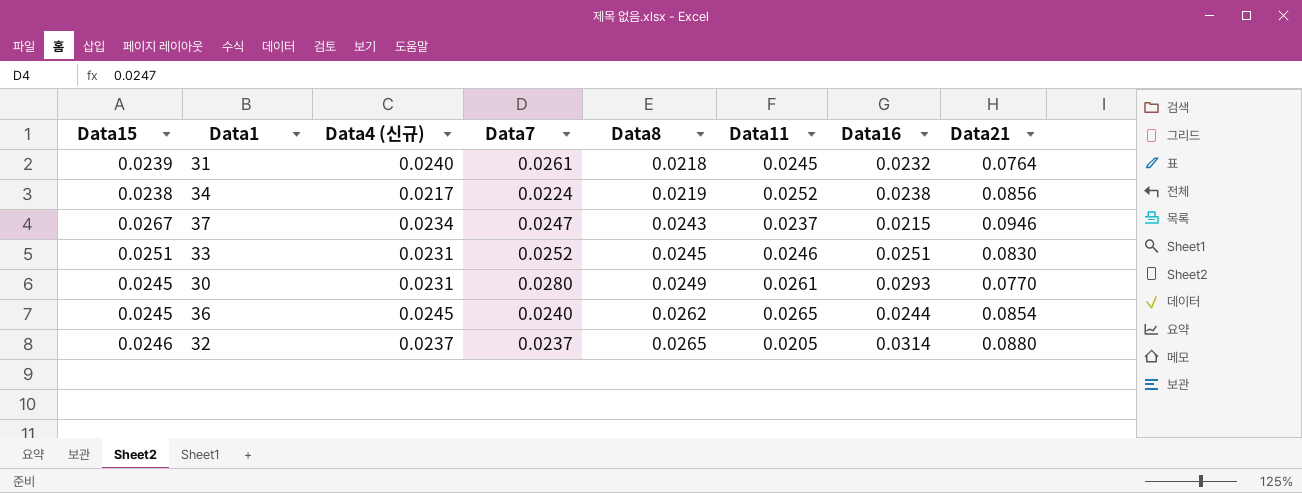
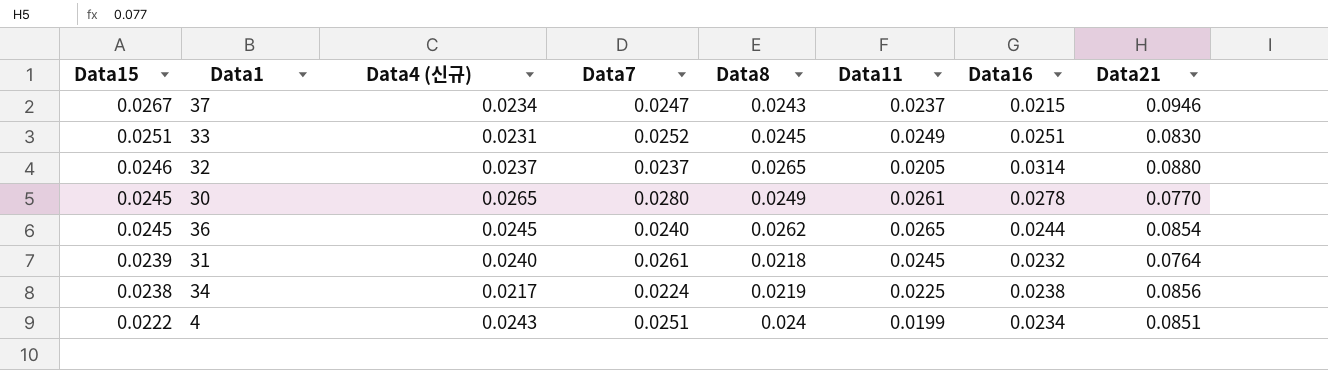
row order: Data8 ascending -> Data15 descending
33 | Data11: 0.0246 -> 0.0249
30 | Data4 (신규): 0.0231 -> 0.0265
30 | Data16: 0.0293 -> 0.0278
34 | Data11: 0.0252 -> 0.0225
row 4: none -> 0.0222 | 0.0243 | 0.0251 | 0.024 | 0.0199 | 0.0234 | 0.0851

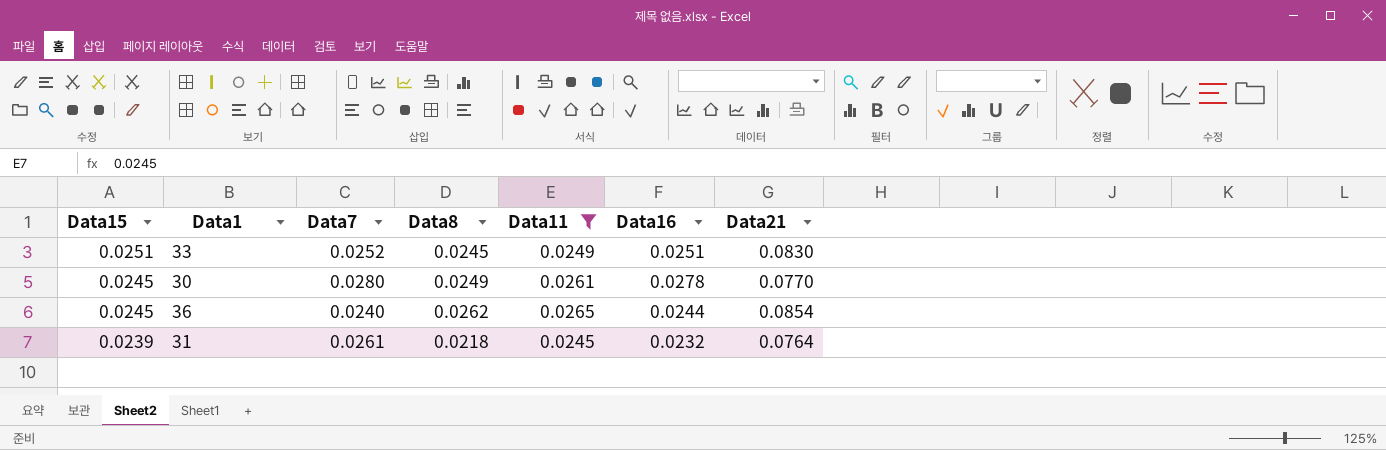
filter: none -> Data11 >= 0.0245
column Data4 (신규) | position: 3 -> none

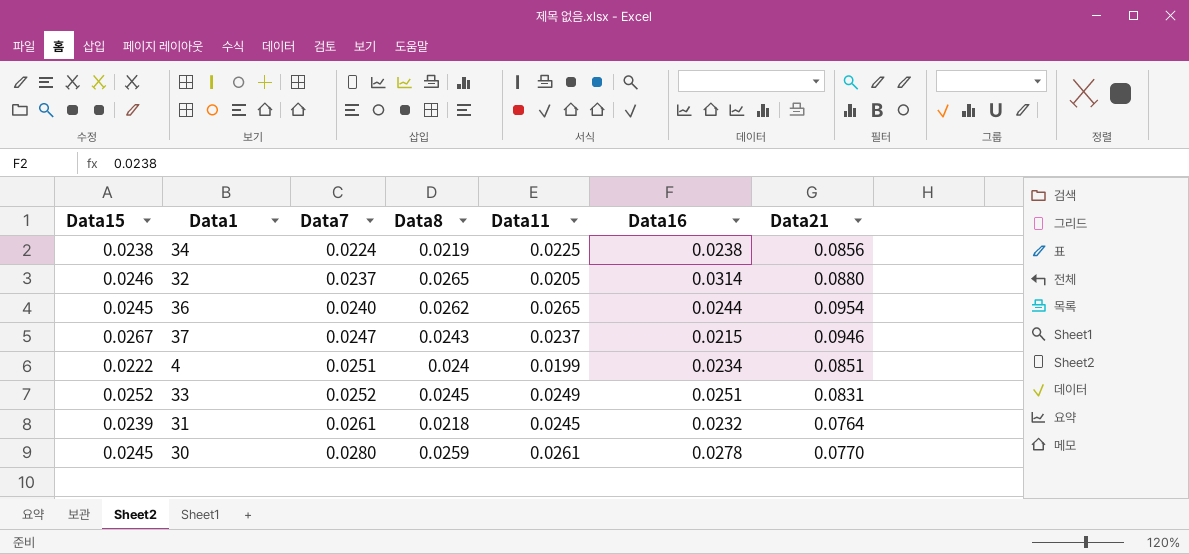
filter: Data11 >= 0.0245 -> none
row order: Data15 descending -> Data7 ascending
36 | Data21: 0.0854 -> 0.0954
33 | Data15: 0.0251 -> 0.0252
33 | Data21: 0.0830 -> 0.0831
30 | Data8: 0.0249 -> 0.0259

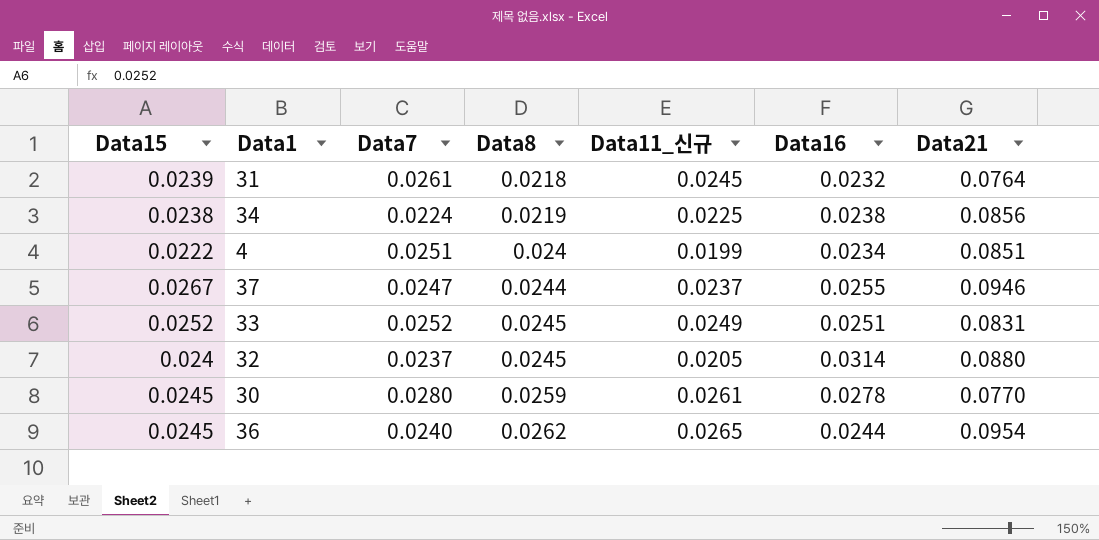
row order: Data7 ascending -> Data8 ascending
column name: Data11 -> Data11_신규
37 | Data8: 0.0243 -> 0.0244
37 | Data16: 0.0215 -> 0.0255
32 | Data15: 0.0246 -> 0.024
32 | Data8: 0.0265 -> 0.0245

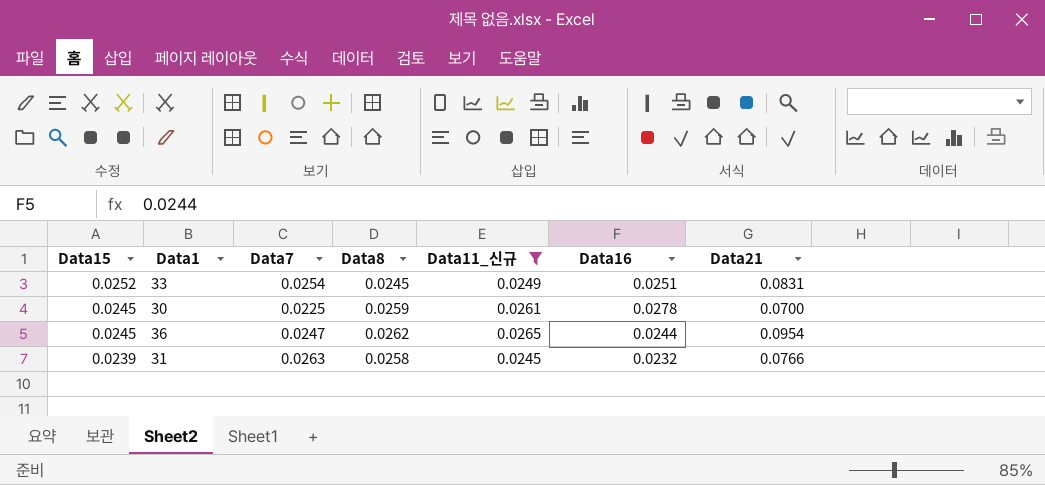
filter: none -> Data11_신규 >= 0.0245
row order: Data8 ascending -> Data15 descending
33 | Data7: 0.0252 -> 0.0254
30 | Data7: 0.0280 -> 0.0225
30 | Data21: 0.0770 -> 0.0700
36 | Data7: 0.0240 -> 0.0247
31 | Data7: 0.0261 -> 0.0263
31 | Data8: 0.0218 -> 0.0258
31 | Data21: 0.0764 -> 0.0766

